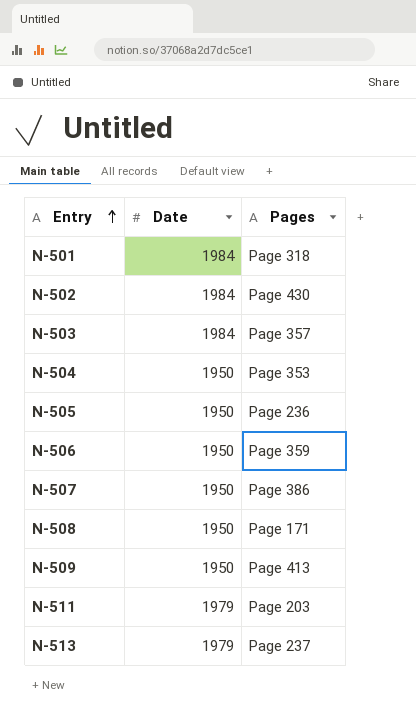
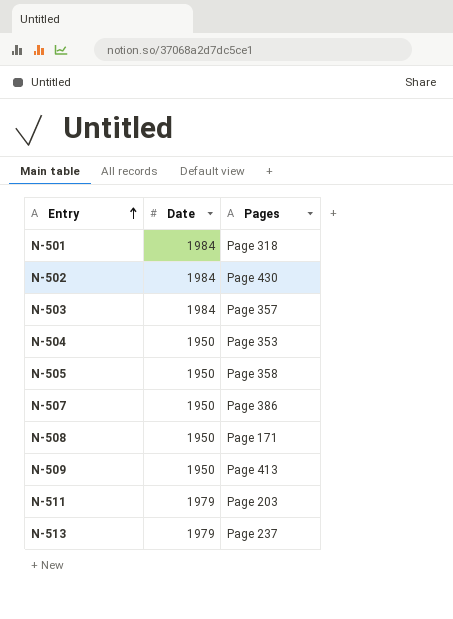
row N-506: 1950 | Page 359 -> none
N-505 | Pages: Page 236 -> Page 358

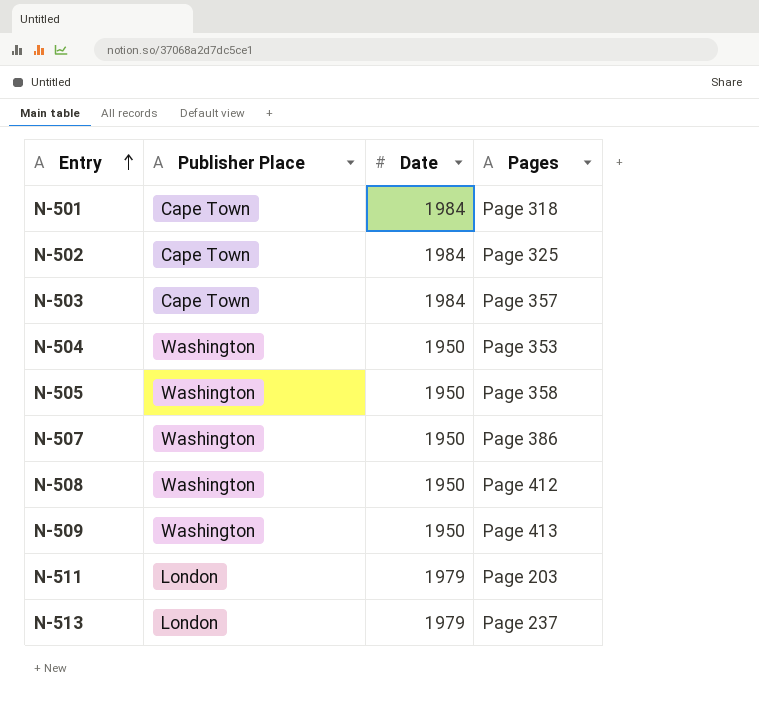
column Publisher Place | position: none -> 2
N-502 | Pages: Page 430 -> Page 325
N-508 | Pages: Page 171 -> Page 412

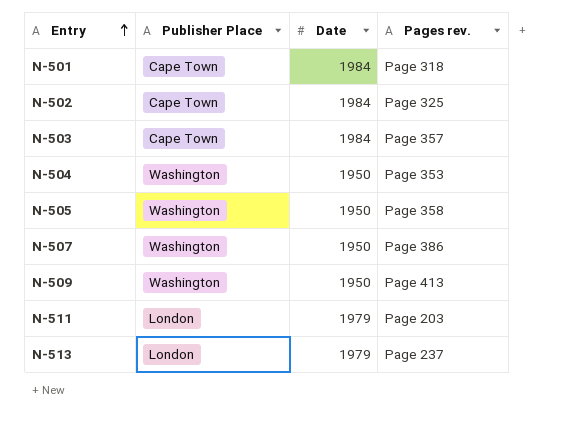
column name: Pages -> Pages rev.
row N-508: Washington | 1950 | Page 412 -> none

